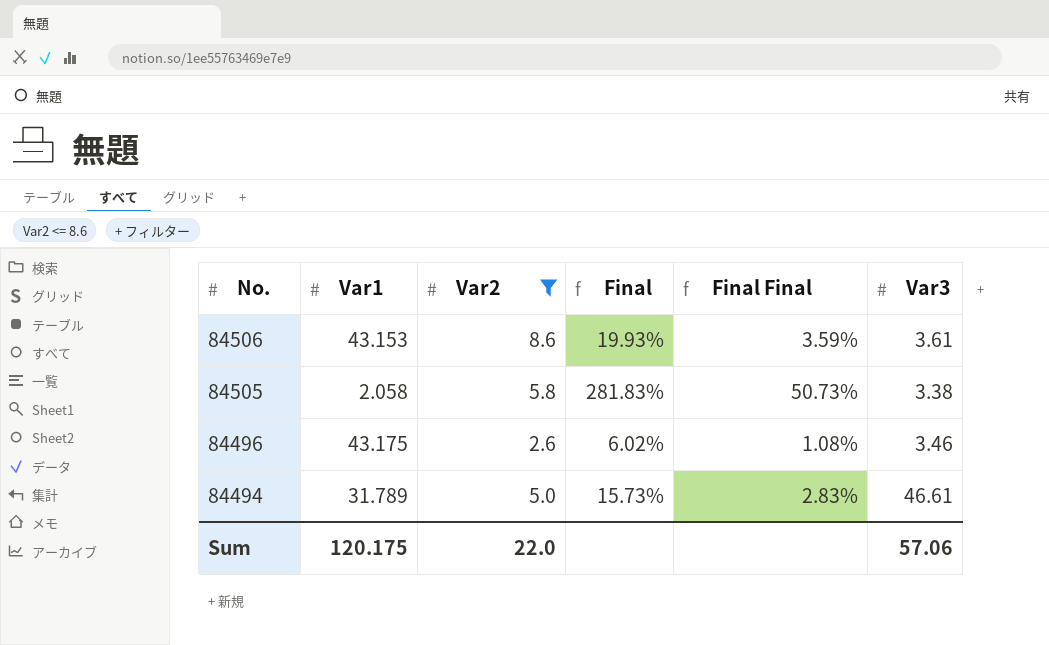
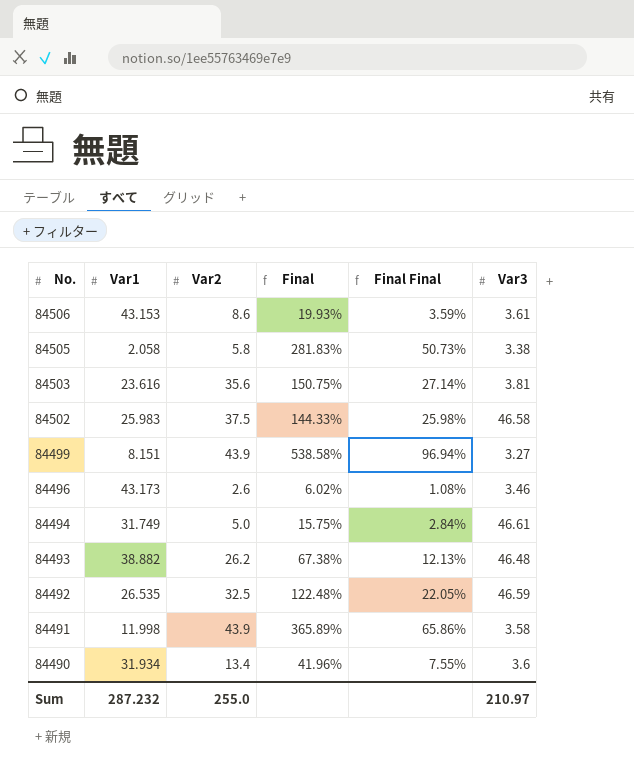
filter: Var2 <= 8.6 -> none
84496 | Var1: 43.175 -> 43.173
84494 | Var1: 31.789 -> 31.749
84494 | Final: 15.73% -> 15.75%
84494 | Final Final: 2.83% -> 2.84%
Sum | Var1: 120.175 -> 287.232
Sum | Var2: 22.0 -> 255.0
Sum | Var3: 57.06 -> 210.97

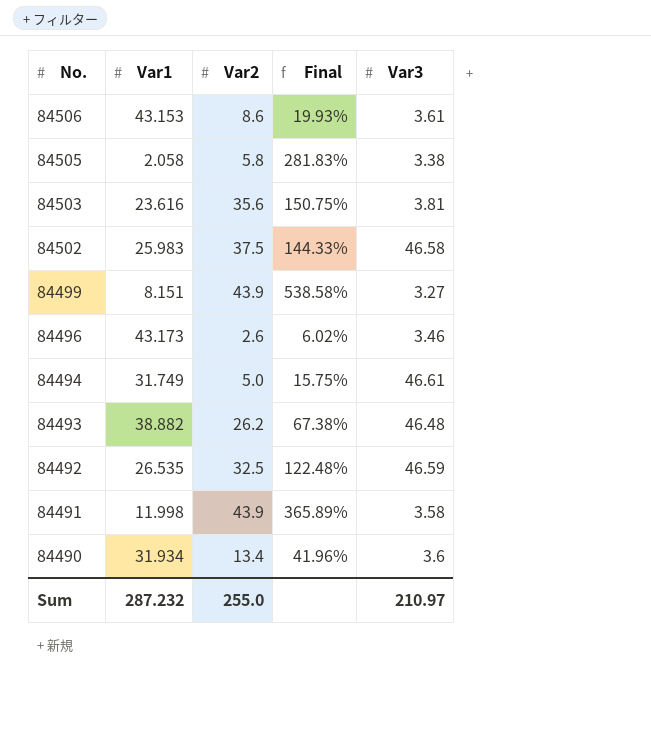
column Final Final | formula: [Final] * 0.18 -> none

